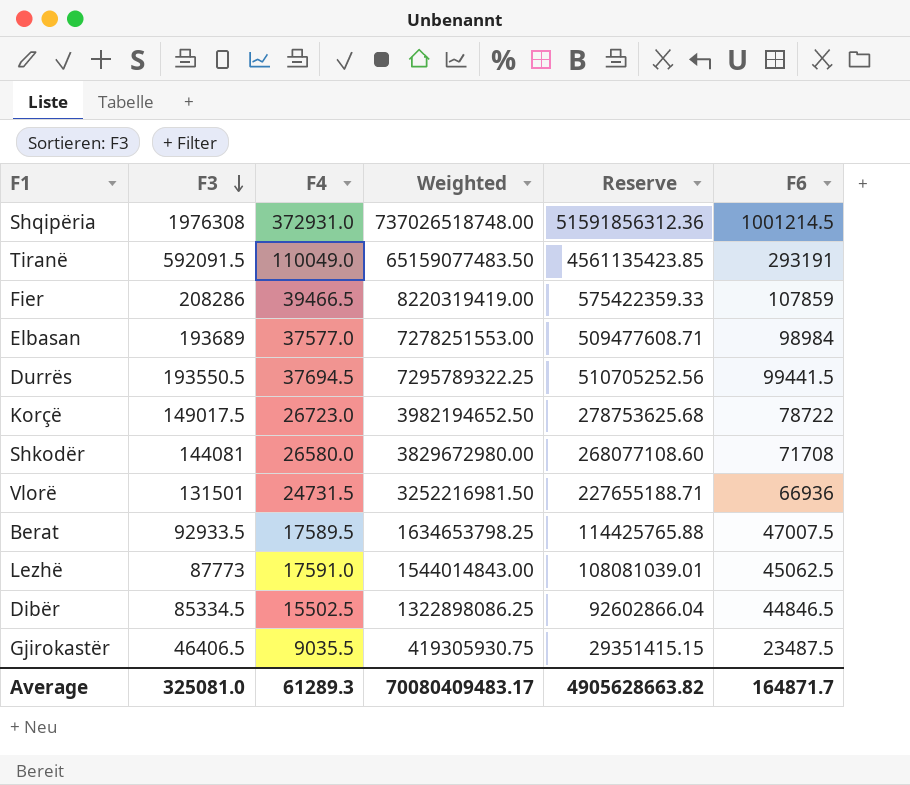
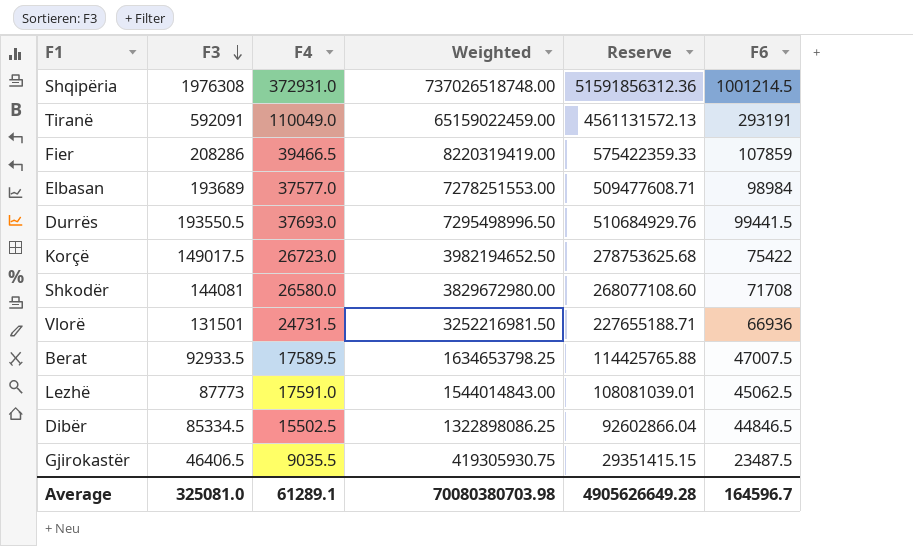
Tiranë | F3: 592091.5 -> 592091
Tiranë | Weighted: 65159077483.50 -> 65159022459.00
Tiranë | Reserve: 4561135423.85 -> 4561131572.13
Durrës | F4: 37694.5 -> 37693.0
Durrës | Weighted: 7295789322.25 -> 7295498996.50
Durrës | Reserve: 510705252.56 -> 510684929.76
Korçë | F6: 78722 -> 75422
Average | F4: 61289.3 -> 61289.1
Average | Weighted: 70080409483.17 -> 70080380703.98
Average | Reserve: 4905628663.82 -> 4905626649.28
Average | F6: 164871.7 -> 164596.7

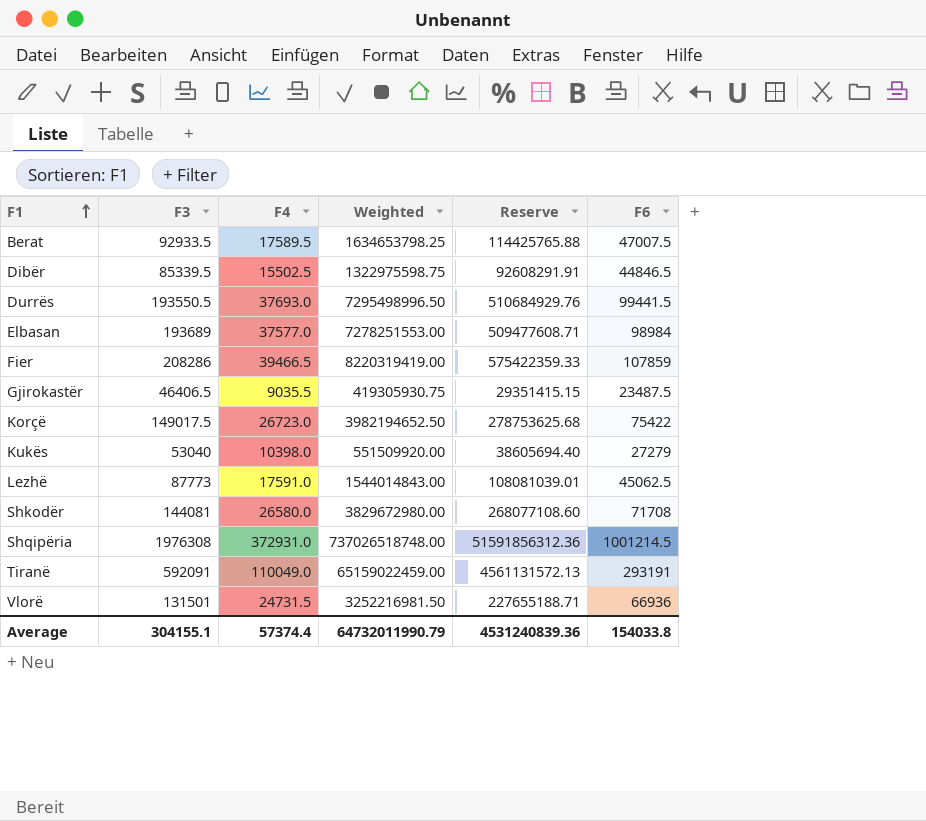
row order: F3 descending -> F1 ascending
Dibër | F3: 85334.5 -> 85339.5
Dibër | Weighted: 1322898086.25 -> 1322975598.75
Dibër | Reserve: 92602866.04 -> 92608291.91
row Kukës: none -> 53040 | 10398.0 | 551509920.00 | 38605694.40 | 27279
Average | F3: 325081.0 -> 304155.1
Average | F4: 61289.1 -> 57374.4
Average | Weighted: 70080380703.98 -> 64732011990.79
Average | Reserve: 4905626649.28 -> 4531240839.36
Average | F6: 164596.7 -> 154033.8

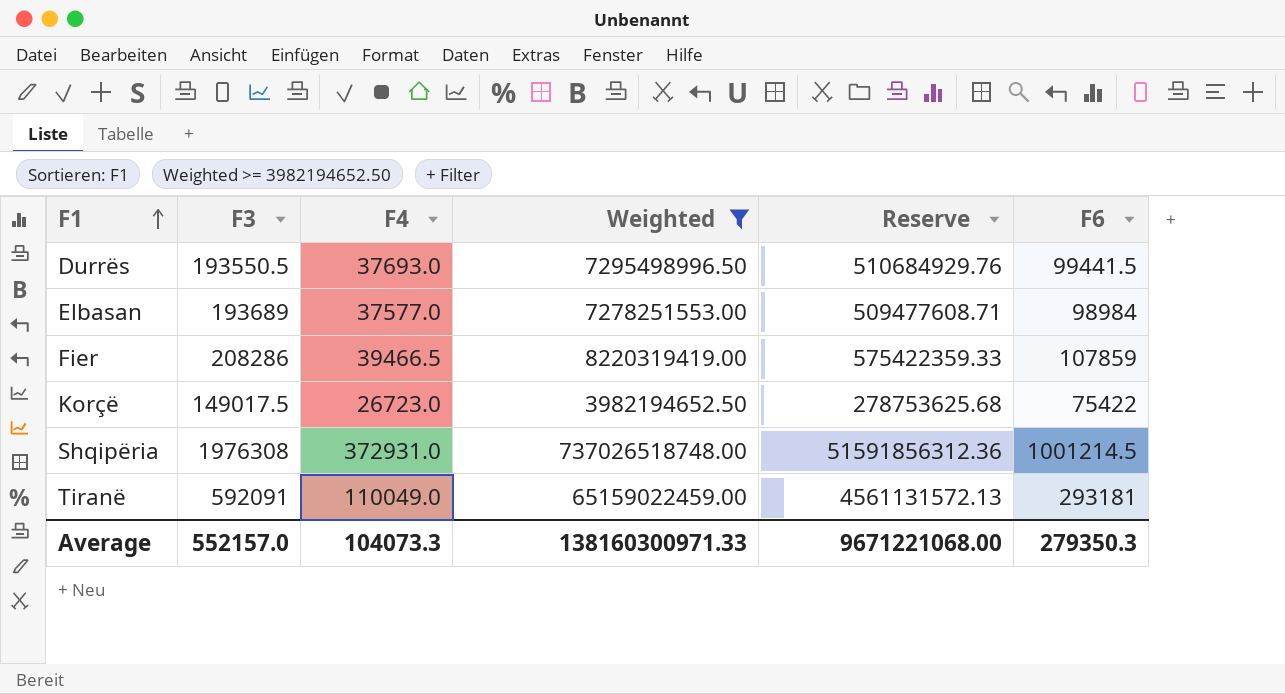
filter: none -> Weighted >= 3982194652.50
Tiranë | F6: 293191 -> 293181
Average | F3: 304155.1 -> 552157.0
Average | F4: 57374.4 -> 104073.3
Average | Weighted: 64732011990.79 -> 138160300971.33
Average | Reserve: 4531240839.36 -> 9671221068.00
Average | F6: 154033.8 -> 279350.3

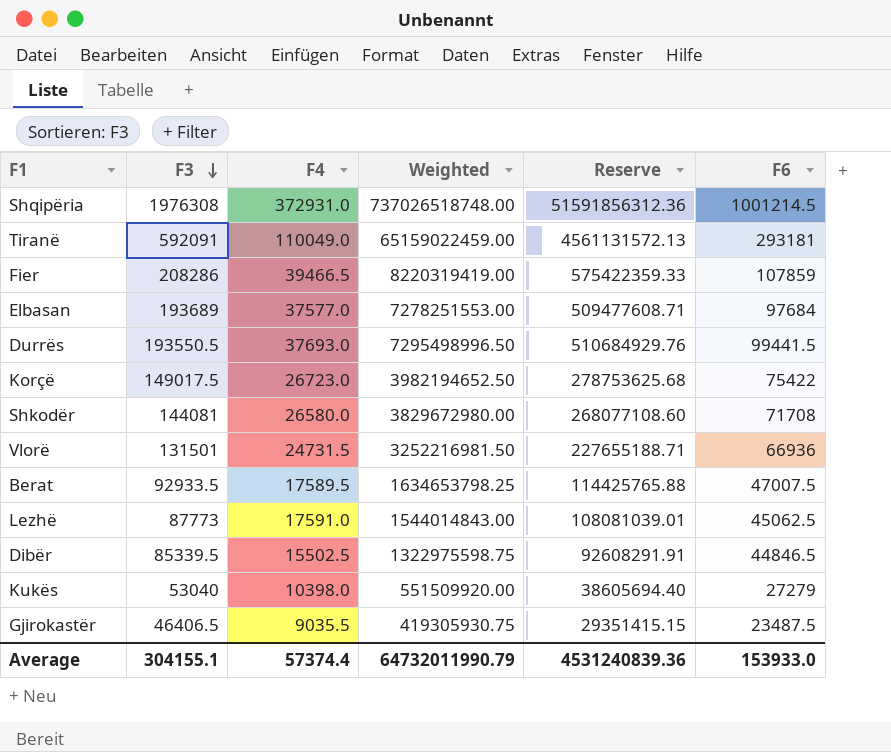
filter: Weighted >= 3982194652.50 -> none
row order: F1 ascending -> F3 descending
Elbasan | F6: 98984 -> 97684
Average | F3: 552157.0 -> 304155.1
Average | F4: 104073.3 -> 57374.4
Average | Weighted: 138160300971.33 -> 64732011990.79
Average | Reserve: 9671221068.00 -> 4531240839.36
Average | F6: 279350.3 -> 153933.0

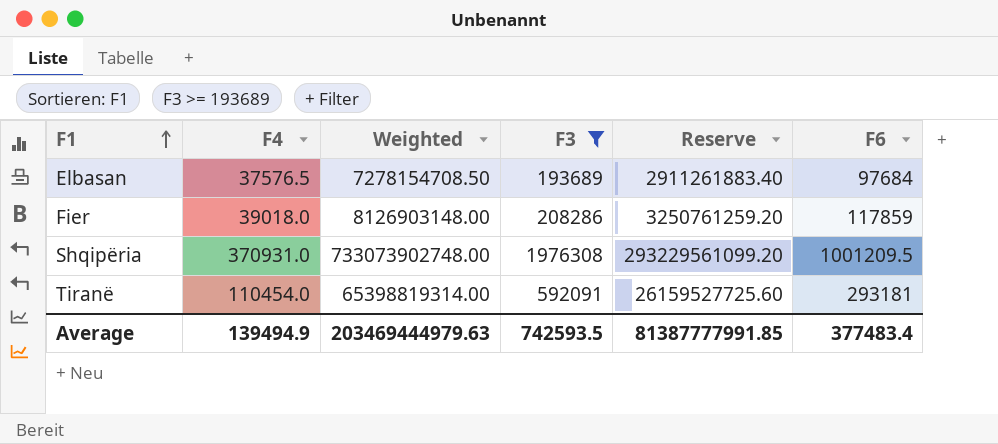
filter: none -> F3 >= 193689
row order: F3 descending -> F1 ascending
column F3 | position: 2 -> 4
column Reserve | formula: [Weighted] * 0.07 -> [Weighted] * 0.4
Elbasan | F4: 37577.0 -> 37576.5
Elbasan | Weighted: 7278251553.00 -> 7278154708.50
Fier | F4: 39466.5 -> 39018.0
Fier | Weighted: 8220319419.00 -> 8126903148.00
Fier | F6: 107859 -> 117859
Shqipëria | F4: 372931.0 -> 370931.0
Shqipëria | Weighted: 737026518748.00 -> 733073902748.00
Shqipëria | F6: 1001214.5 -> 1001209.5
Tiranë | F4: 110049.0 -> 110454.0
Tiranë | Weighted: 65159022459.00 -> 65398819314.00
Average | F4: 57374.4 -> 139494.9
Average | Weighted: 64732011990.79 -> 203469444979.63
Average | F3: 304155.1 -> 742593.5
Average | Reserve: 4531240839.36 -> 81387777991.85
Average | F6: 153933.0 -> 377483.4

